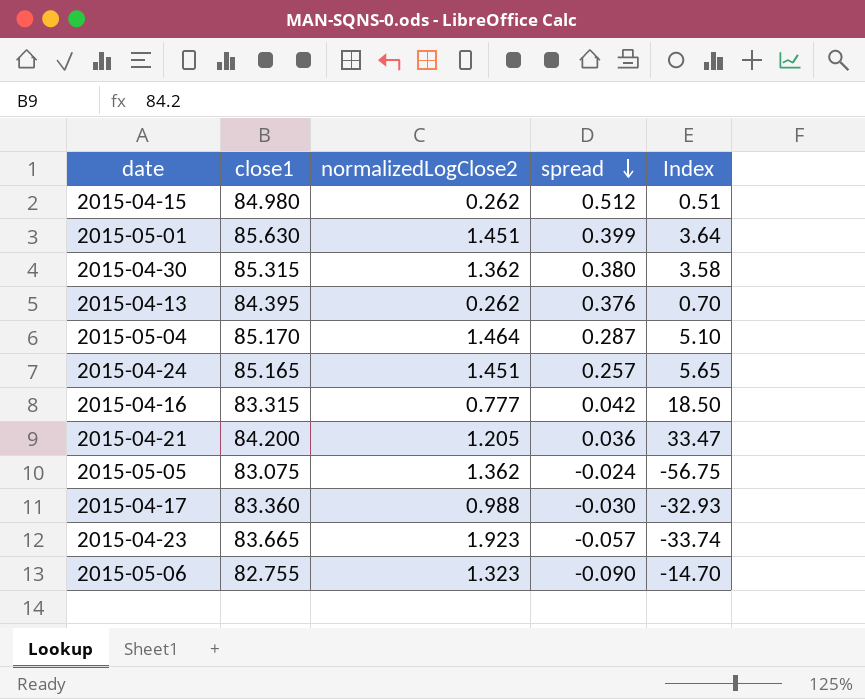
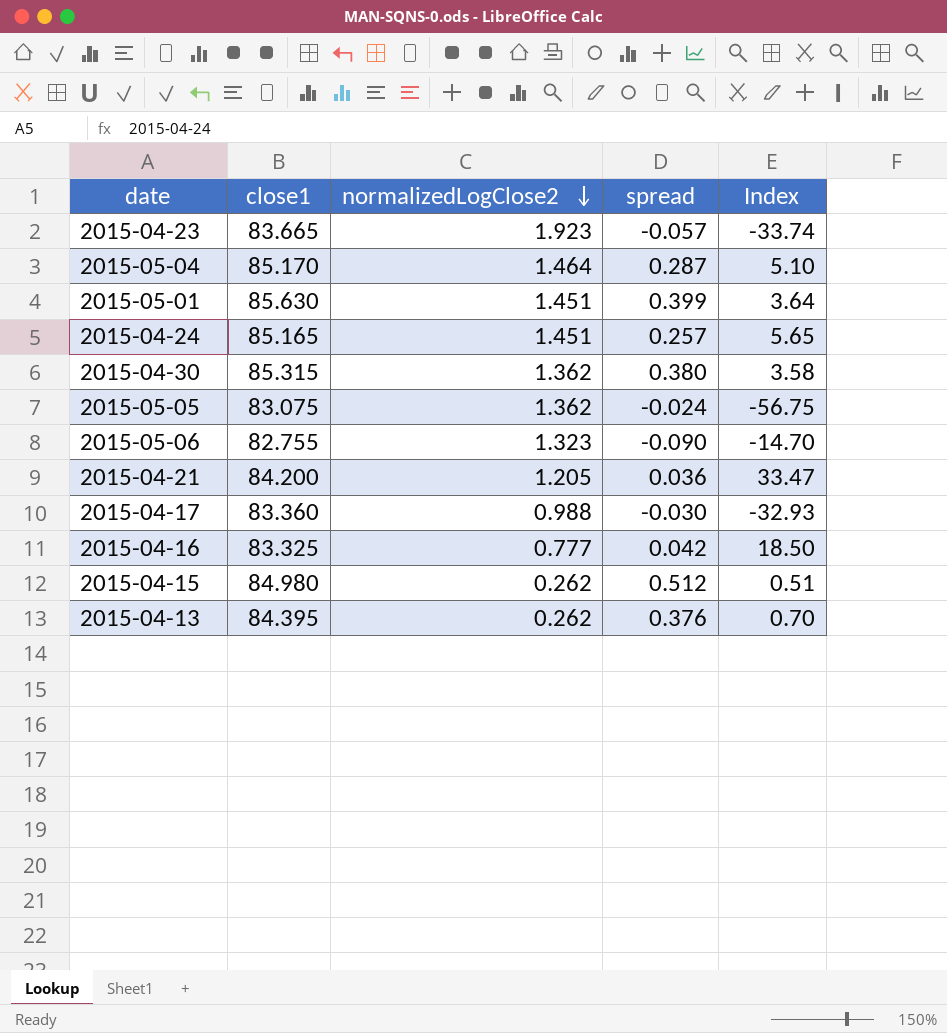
row order: spread descending -> normalizedLogClose2 descending
2015-04-16 | close1: 83.315 -> 83.325

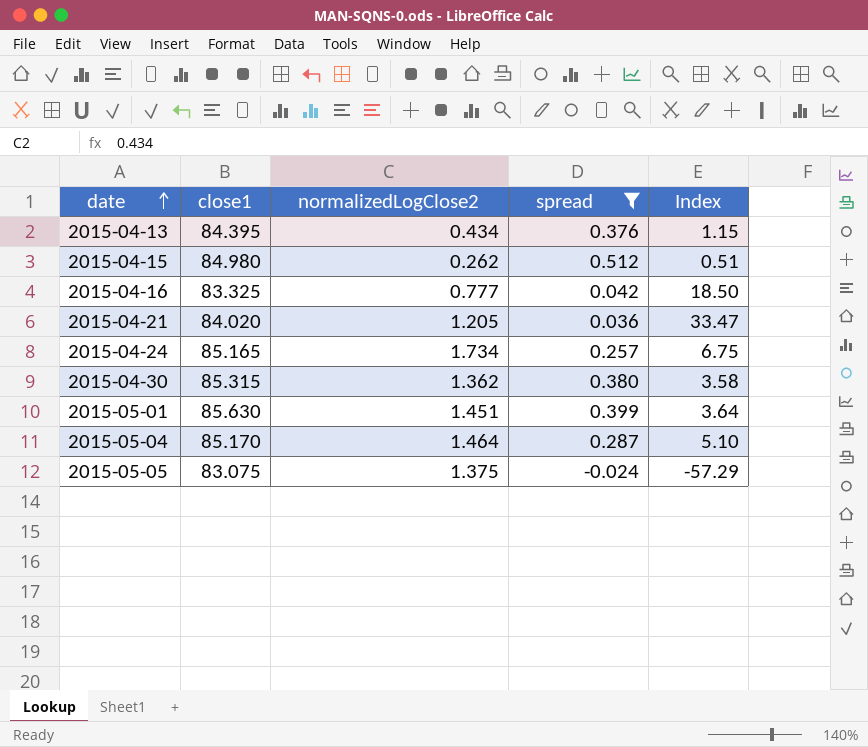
filter: none -> spread >= -0.024
row order: normalizedLogClose2 descending -> date ascending
2015-04-13 | normalizedLogClose2: 0.262 -> 0.434
2015-04-13 | Index: 0.70 -> 1.15
2015-04-21 | close1: 84.200 -> 84.020
2015-04-24 | normalizedLogClose2: 1.451 -> 1.734
2015-04-24 | Index: 5.65 -> 6.75
2015-05-05 | normalizedLogClose2: 1.362 -> 1.375
2015-05-05 | Index: -56.75 -> -57.29

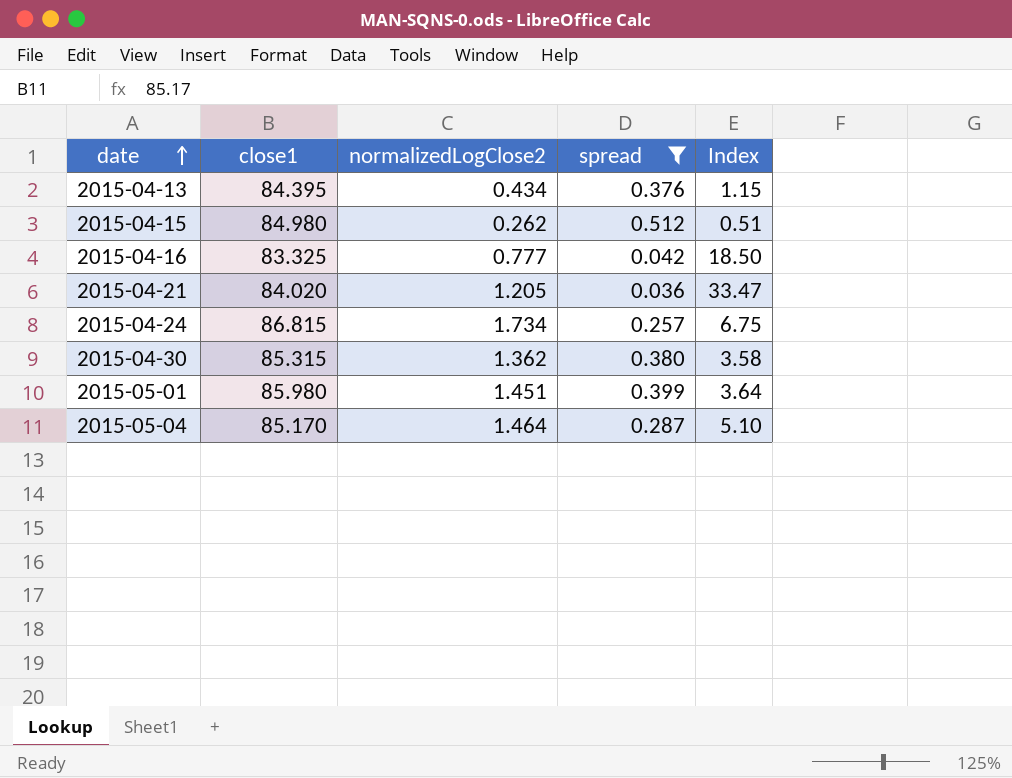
row 2015-05-05: 83.075 | 1.375 | -0.024 | -57.29 -> none
2015-04-24 | close1: 85.165 -> 86.815
2015-05-01 | close1: 85.630 -> 85.980

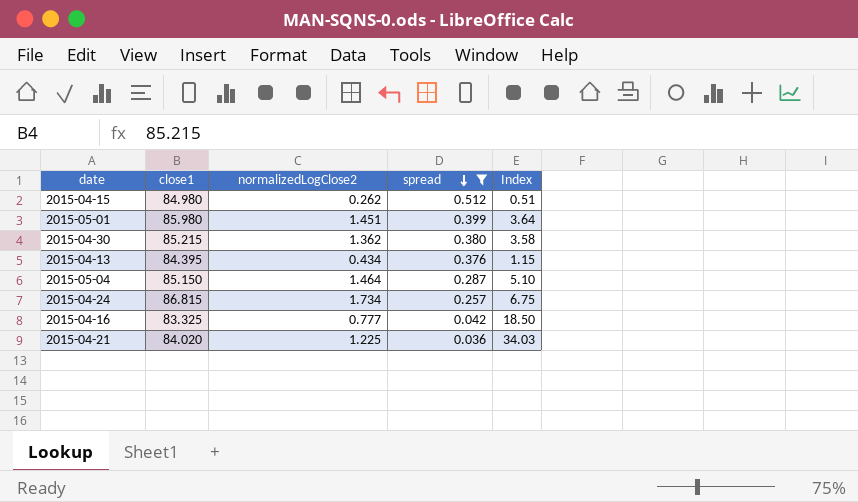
row order: date ascending -> spread descending
2015-04-30 | close1: 85.315 -> 85.215
2015-05-04 | close1: 85.170 -> 85.150
2015-04-21 | normalizedLogClose2: 1.205 -> 1.225
2015-04-21 | Index: 33.47 -> 34.03

